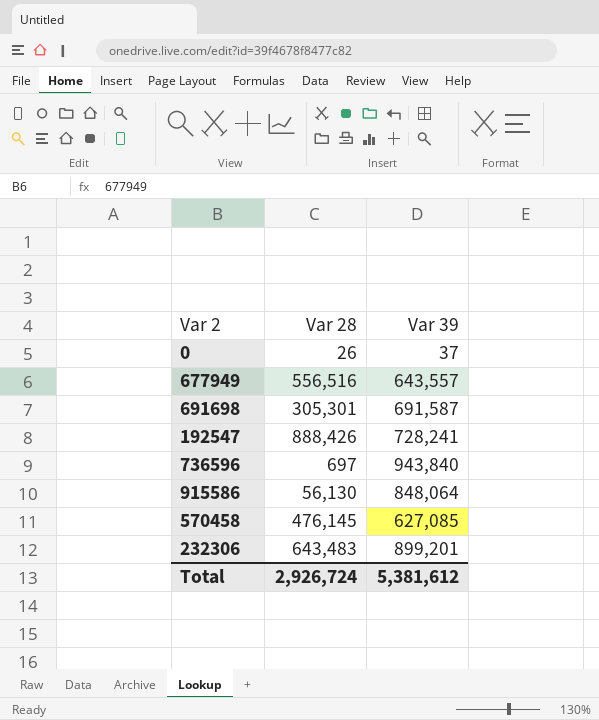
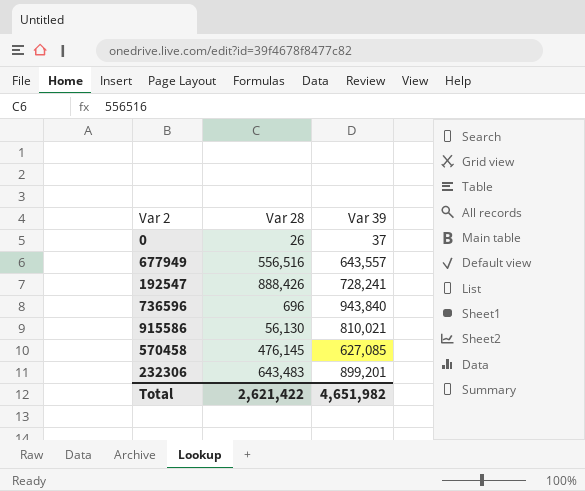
row 691698: 305,301 | 691,587 -> none
736596 | Var 28: 697 -> 696
915586 | Var 39: 848,064 -> 810,021
Total | Var 28: 2,926,724 -> 2,621,422
Total | Var 39: 5,381,612 -> 4,651,982

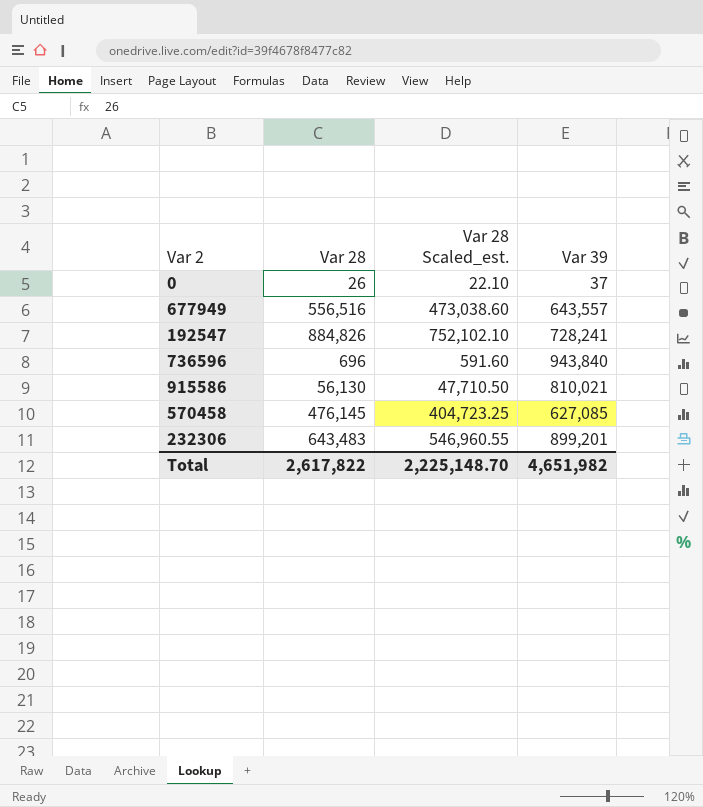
column Var 28 Scaled_est. | formula: none -> [Var 28] * 0.85
192547 | Var 28: 888,426 -> 884,826
Total | Var 28: 2,621,422 -> 2,617,822

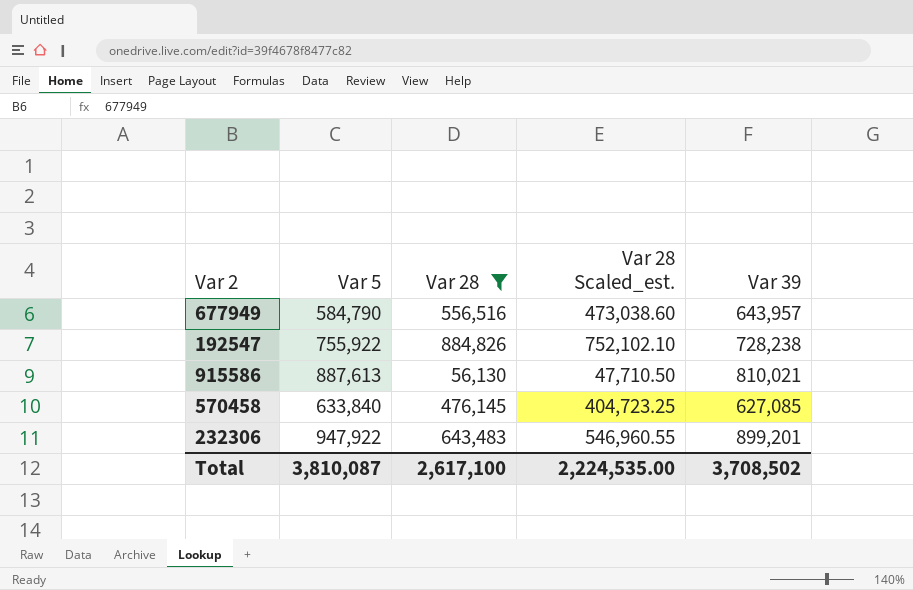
filter: none -> Var 28 >= 56,130
column Var 5 | position: none -> 2
677949 | Var 39: 643,557 -> 643,957
192547 | Var 39: 728,241 -> 728,238
Total | Var 28: 2,617,822 -> 2,617,100
Total | Var 28 Scaled_est.: 2,225,148.70 -> 2,224,535.00
Total | Var 39: 4,651,982 -> 3,708,502

